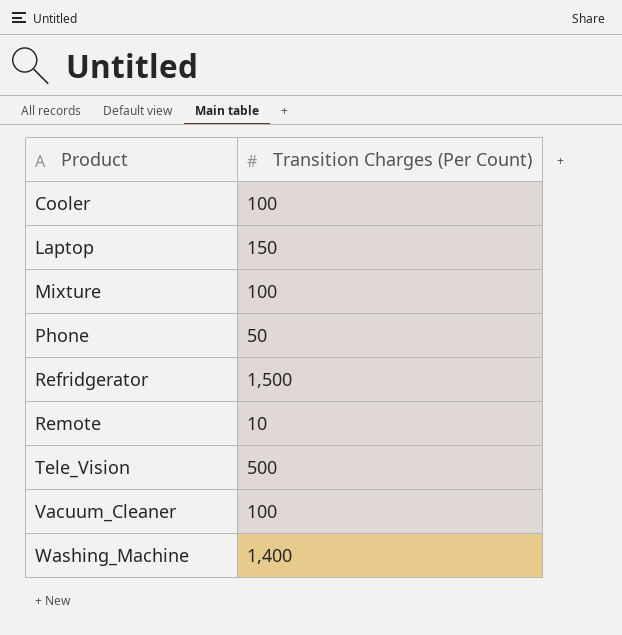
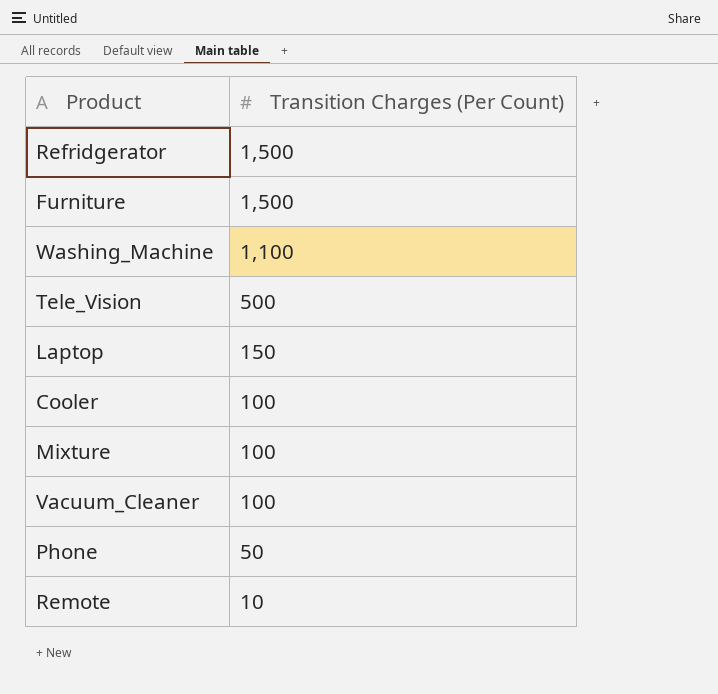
row order: Product ascending -> Transition Charges (Per Count) descending
row Furniture: none -> 1,500
Washing_Machine | Transition Charges (Per Count): 1,400 -> 1,100

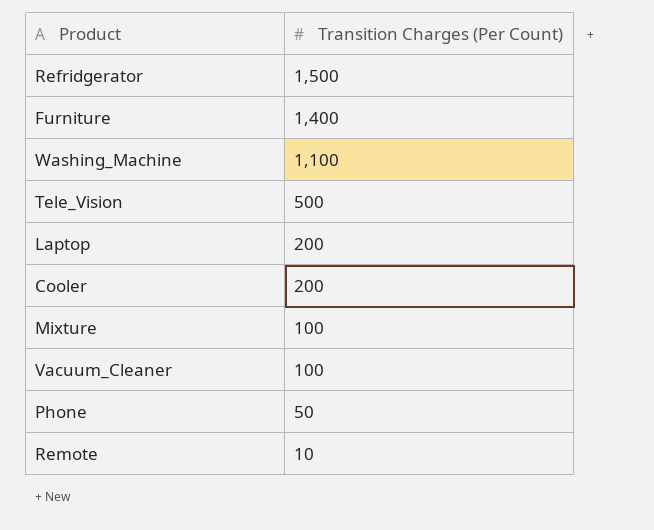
Furniture | Transition Charges (Per Count): 1,500 -> 1,400
Laptop | Transition Charges (Per Count): 150 -> 200
Cooler | Transition Charges (Per Count): 100 -> 200

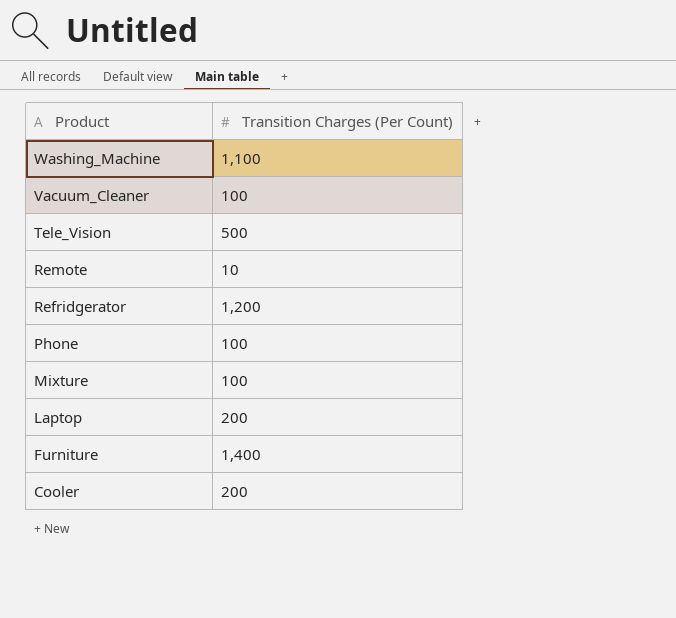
row order: Transition Charges (Per Count) descending -> Product descending
Refridgerator | Transition Charges (Per Count): 1,500 -> 1,200
Phone | Transition Charges (Per Count): 50 -> 100

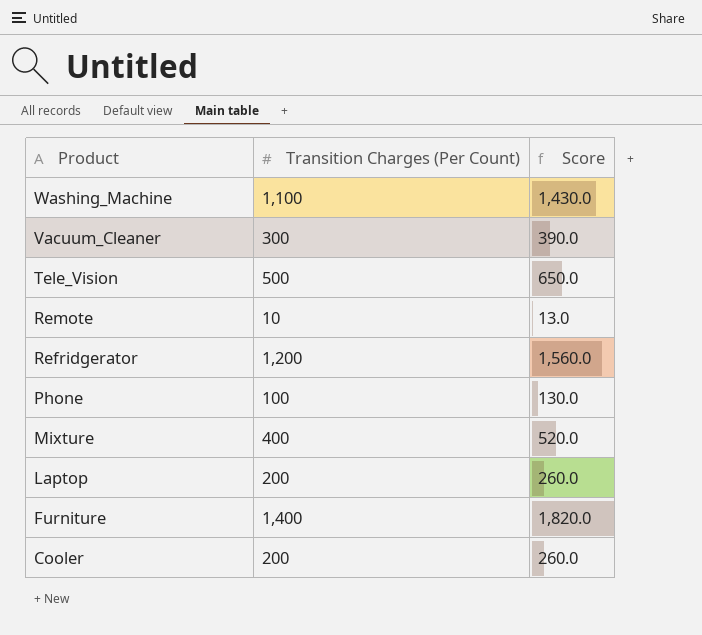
column Score | formula: none -> [Transition Charges (Per Count)] * 1.3
Vacuum_Cleaner | Transition Charges (Per Count): 100 -> 300
Mixture | Transition Charges (Per Count): 100 -> 400

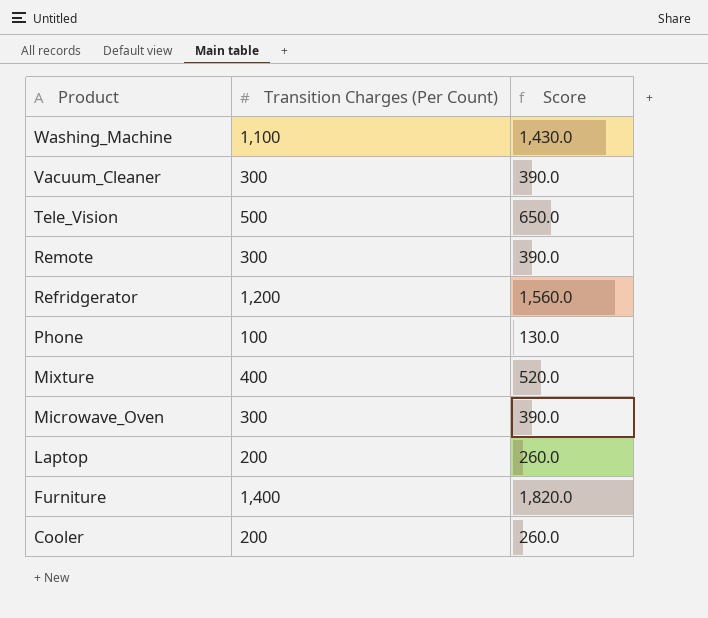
Remote | Transition Charges (Per Count): 10 -> 300
Remote | Score: 13.0 -> 390.0
row Microwave_Oven: none -> 300 | 390.0

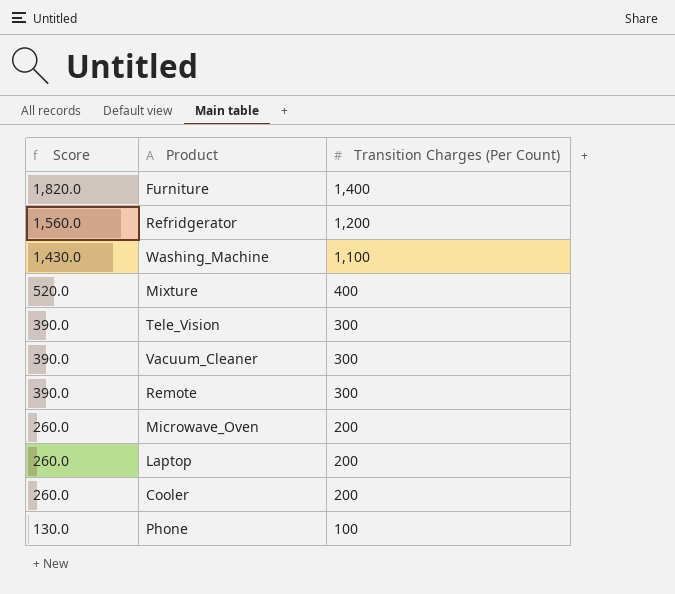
row order: Product descending -> Score descending
column Score | position: 3 -> 1
Tele_Vision | Score: 650.0 -> 390.0
Tele_Vision | Transition Charges (Per Count): 500 -> 300
Microwave_Oven | Score: 390.0 -> 260.0
Microwave_Oven | Transition Charges (Per Count): 300 -> 200

